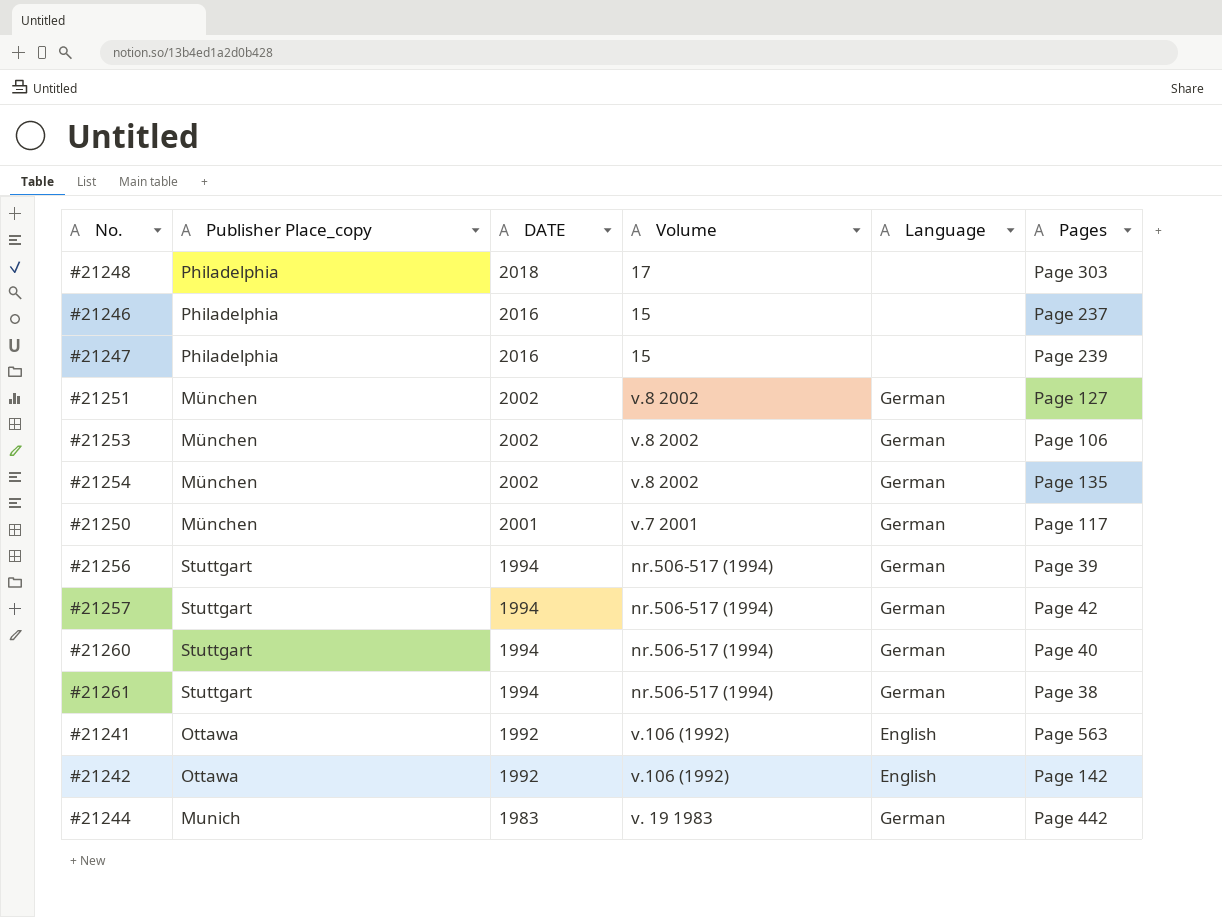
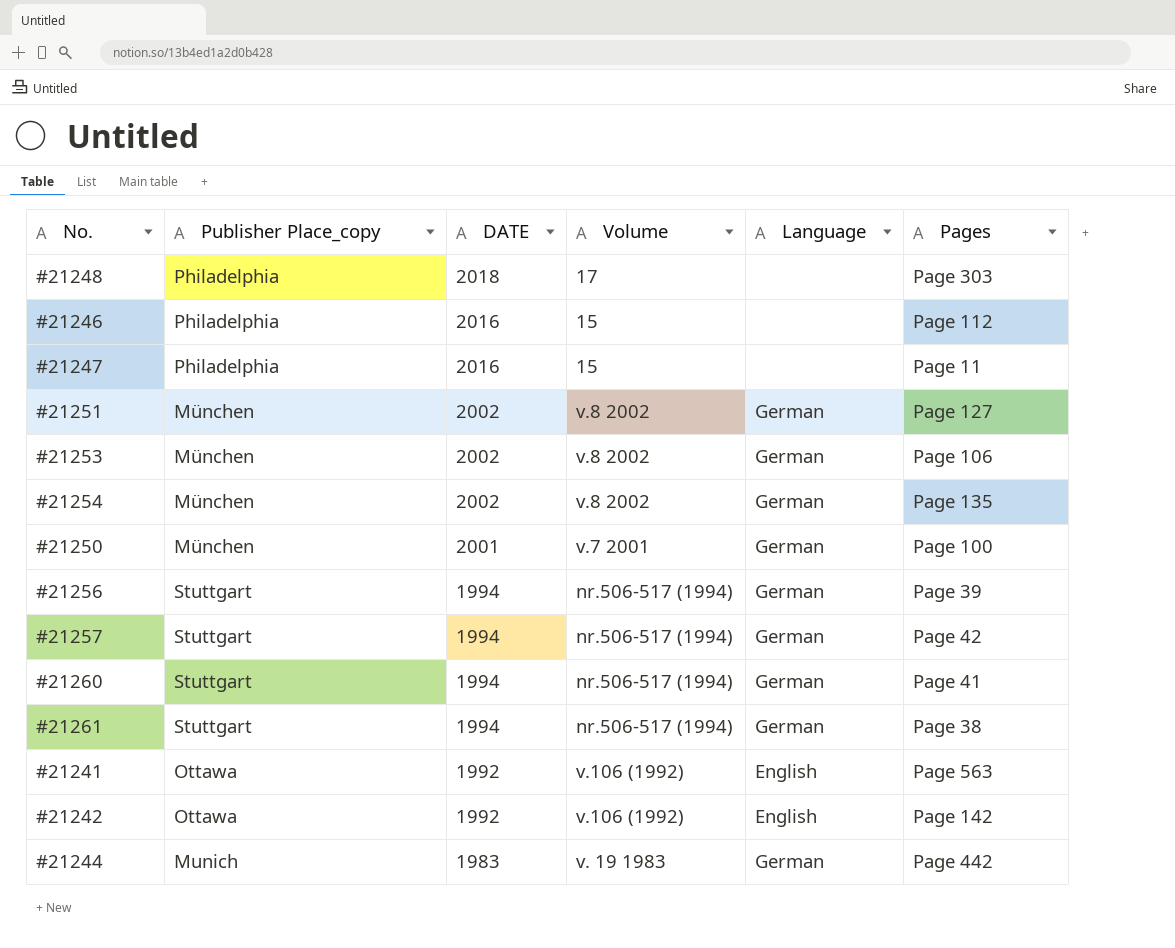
#21246 | Pages: Page 237 -> Page 112
#21247 | Pages: Page 239 -> Page 11
#21250 | Pages: Page 117 -> Page 100
#21260 | Pages: Page 40 -> Page 41

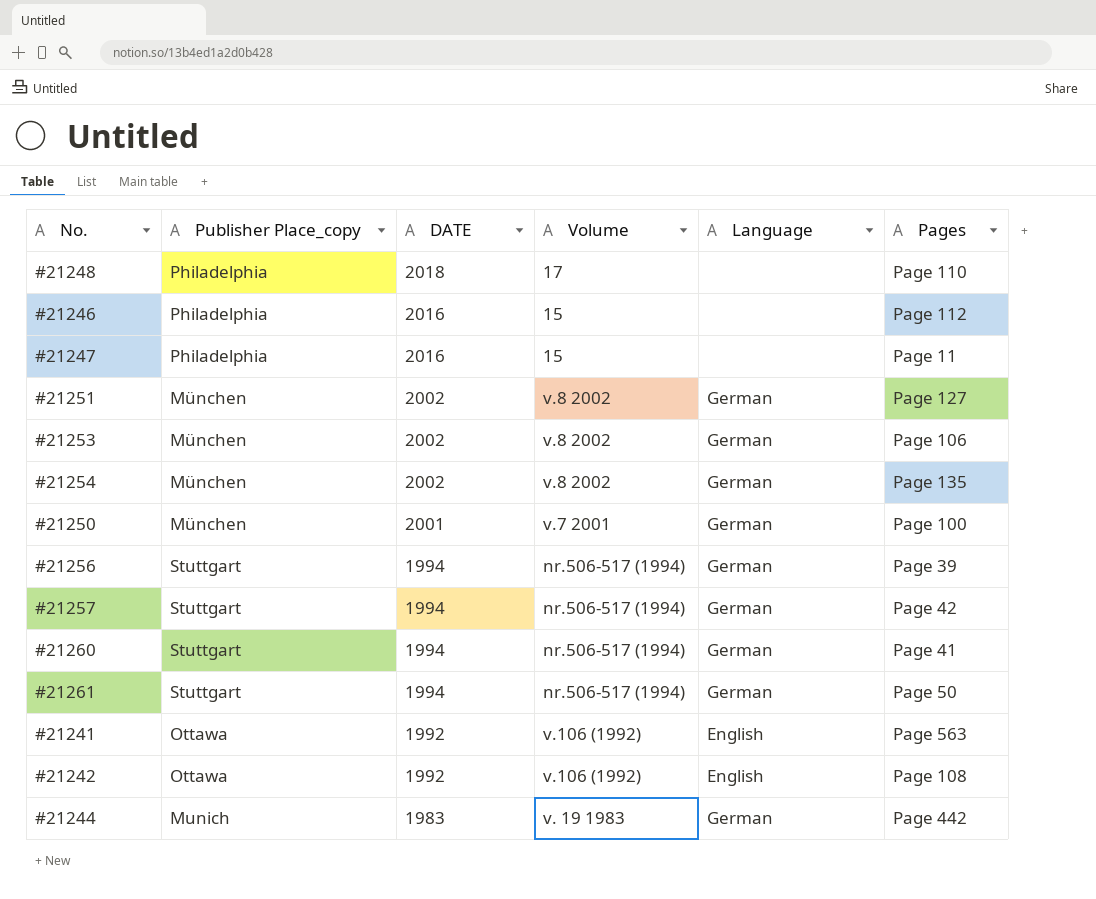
#21248 | Pages: Page 303 -> Page 110
#21261 | Pages: Page 38 -> Page 50
#21242 | Pages: Page 142 -> Page 108

